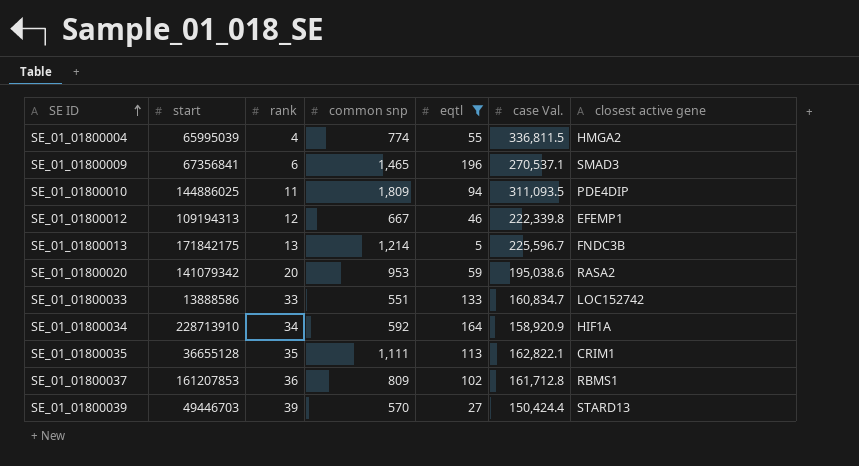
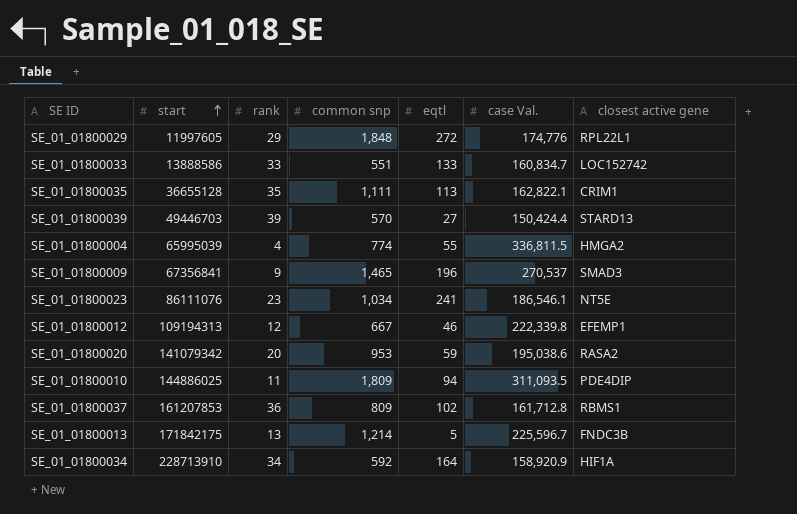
filter: eqtl <= 196 -> none
row order: SE ID ascending -> start ascending
SE_01_01800009 | rank: 6 -> 9
SE_01_01800009 | case Val.: 270,537.1 -> 270,537

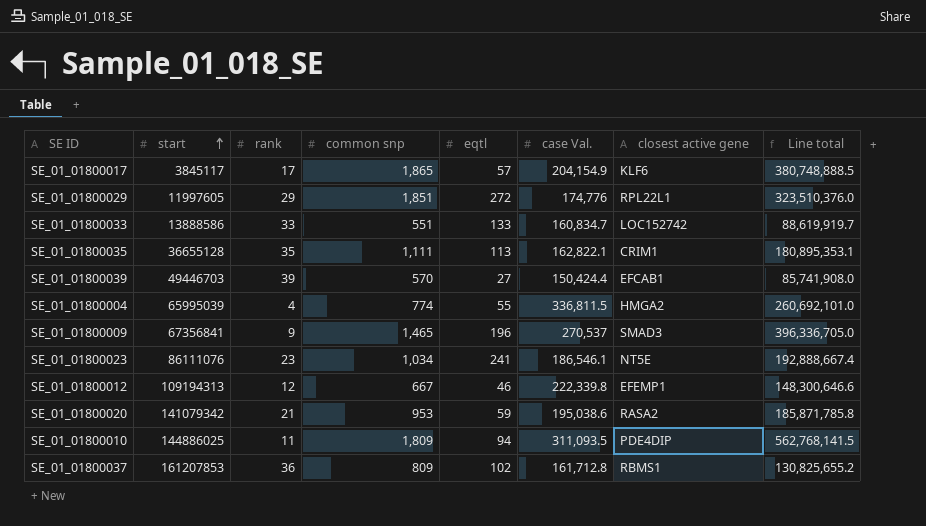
column Line total | formula: none -> [common snp] * [case Val.]
row SE_01_01800013: 171842175 | 13 | 1,214 | 5 | 225,596.7 | FNDC3B -> none
row SE_01_01800034: 228713910 | 34 | 592 | 164 | 158,920.9 | HIF1A -> none
row SE_01_01800017: none -> 3845117 | 17 | 1,865 | 57 | 204,154.9 | KLF6 | 380,748,888.5
SE_01_01800029 | common snp: 1,848 -> 1,851
SE_01_01800039 | closest active gene: STARD13 -> EFCAB1
SE_01_01800020 | rank: 20 -> 21

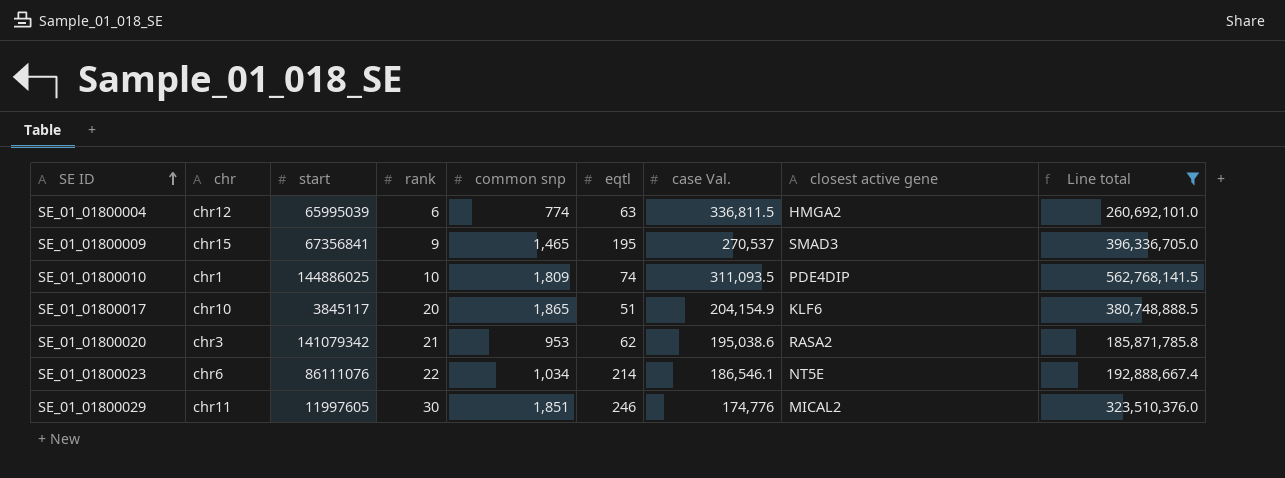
filter: none -> Line total >= 185,871,785.8
row order: start ascending -> SE ID ascending
column chr | position: none -> 2
SE_01_01800004 | rank: 4 -> 6
SE_01_01800004 | eqtl: 55 -> 63
SE_01_01800009 | eqtl: 196 -> 195
SE_01_01800010 | rank: 11 -> 10
SE_01_01800010 | eqtl: 94 -> 74
SE_01_01800017 | rank: 17 -> 20
SE_01_01800017 | eqtl: 57 -> 51
SE_01_01800020 | eqtl: 59 -> 62
SE_01_01800023 | rank: 23 -> 22
SE_01_01800023 | eqtl: 241 -> 214
SE_01_01800029 | rank: 29 -> 30
SE_01_01800029 | eqtl: 272 -> 246
SE_01_01800029 | closest active gene: RPL22L1 -> MICAL2

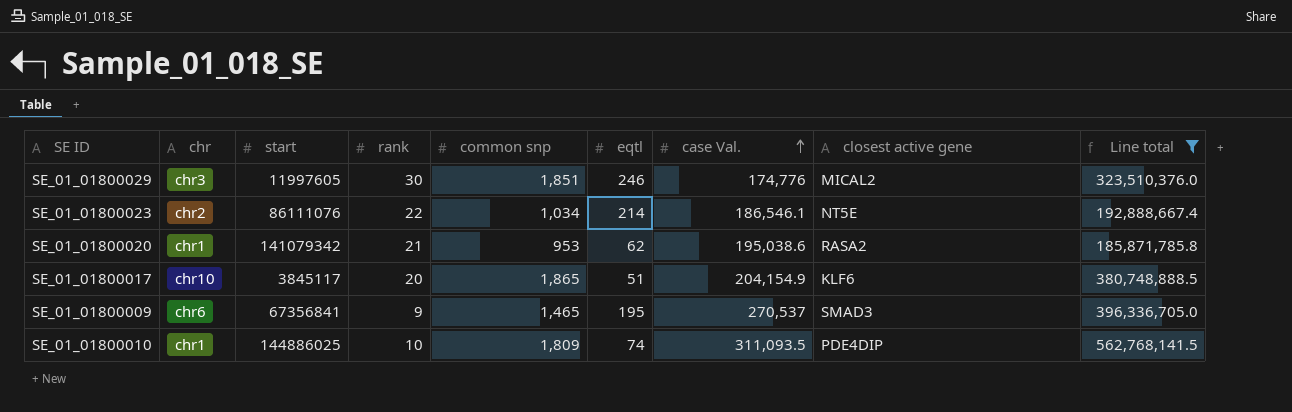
row order: SE ID ascending -> case Val. ascending
row SE_01_01800004: chr12 | 65995039 | 6 | 774 | 63 | 336,811.5 | HMGA2 | 260,692,101.0 -> none
SE_01_01800029 | chr: chr11 -> chr3
SE_01_01800023 | chr: chr6 -> chr2
SE_01_01800020 | chr: chr3 -> chr1
SE_01_01800009 | chr: chr15 -> chr6

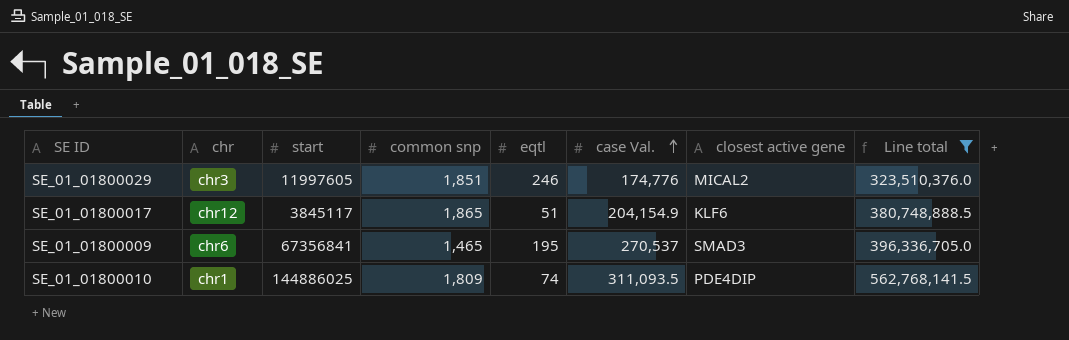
column rank | position: 4 -> none
row SE_01_01800023: chr2 | 86111076 | 22 | 1,034 | 214 | 186,546.1 | NT5E | 192,888,667.4 -> none
row SE_01_01800020: chr1 | 141079342 | 21 | 953 | 62 | 195,038.6 | RASA2 | 185,871,785.8 -> none
SE_01_01800017 | chr: chr10 -> chr12

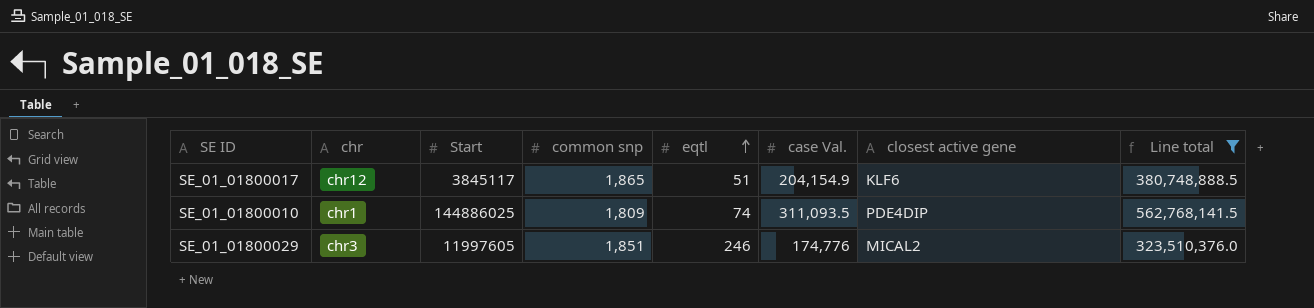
row order: case Val. ascending -> eqtl ascending
column name: start -> Start
row SE_01_01800009: chr6 | 67356841 | 1,465 | 195 | 270,537 | SMAD3 | 396,336,705.0 -> none

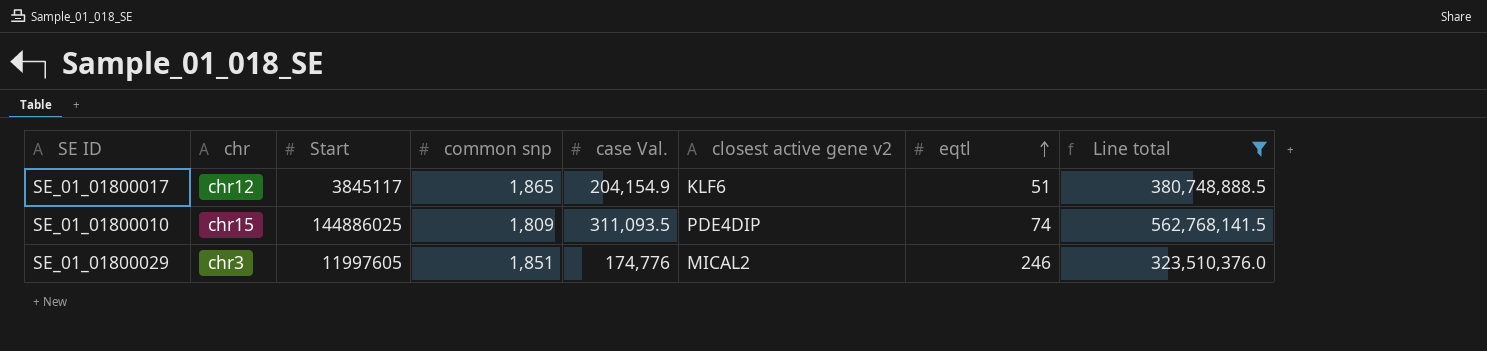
column name: closest active gene -> closest active gene v2
column eqtl | position: 5 -> 7
SE_01_01800010 | chr: chr1 -> chr15

